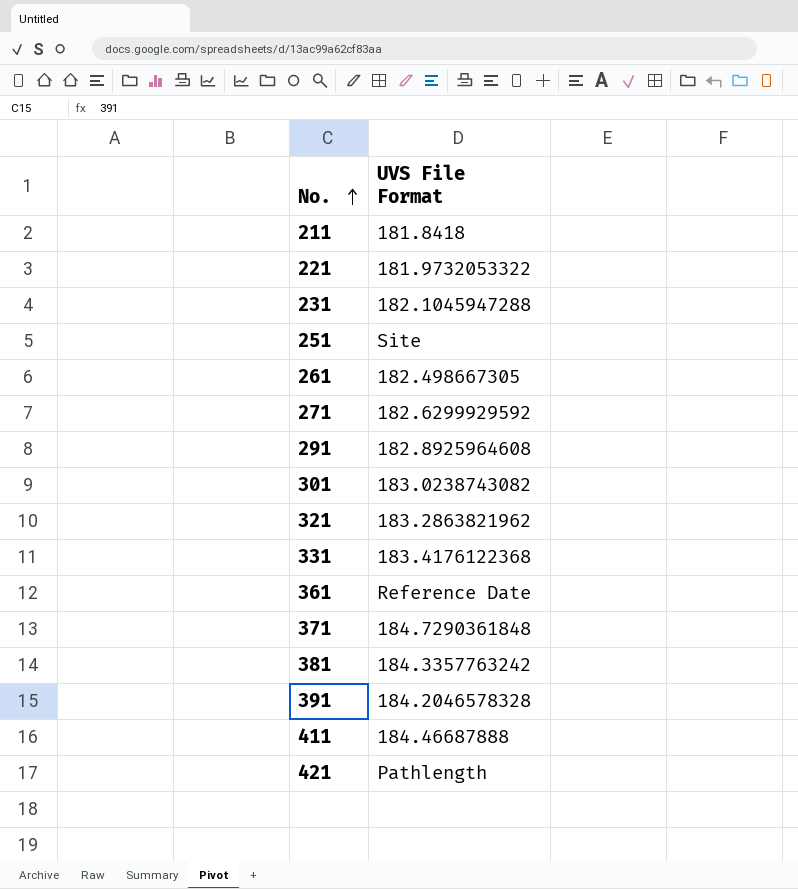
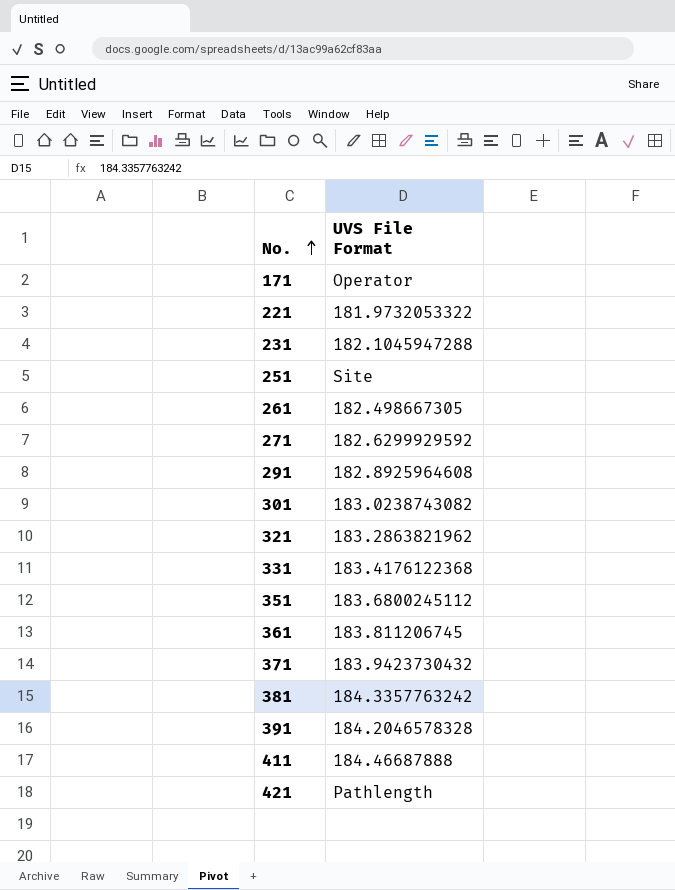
row 211: 181.8418 -> none
row 171: none -> Operator
row 351: none -> 183.6800245112
361 | UVS File Format: Reference Date -> 183.811206745
371 | UVS File Format: 184.7290361848 -> 183.9423730432

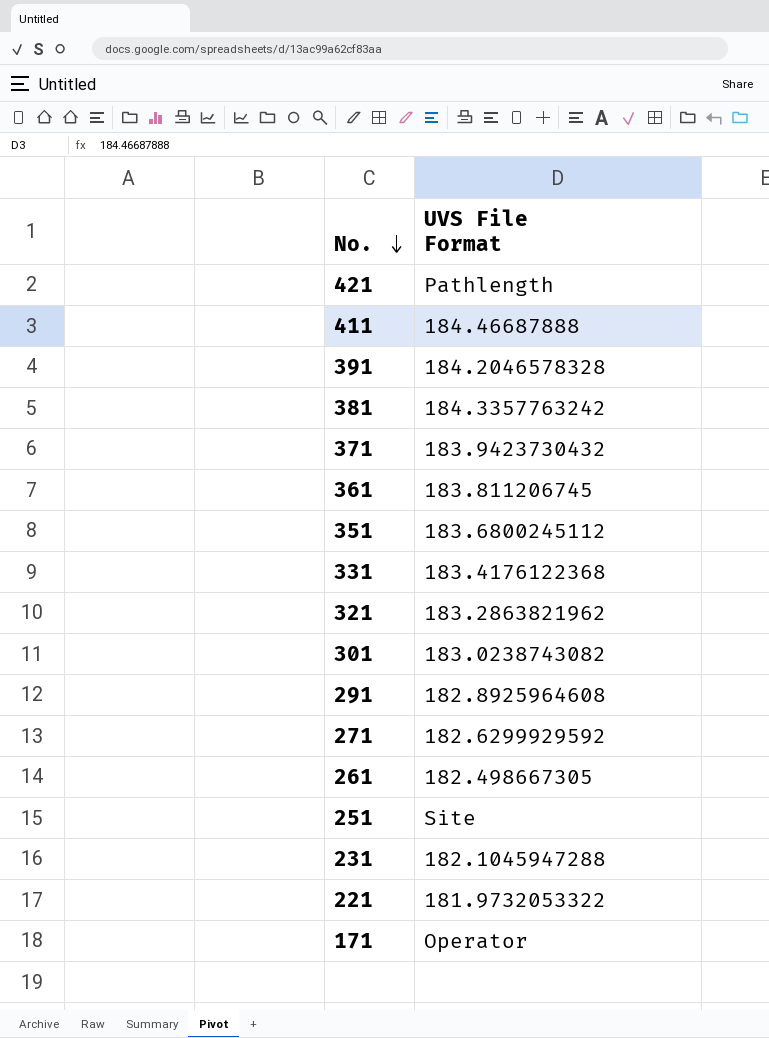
row order: No. ascending -> No. descending

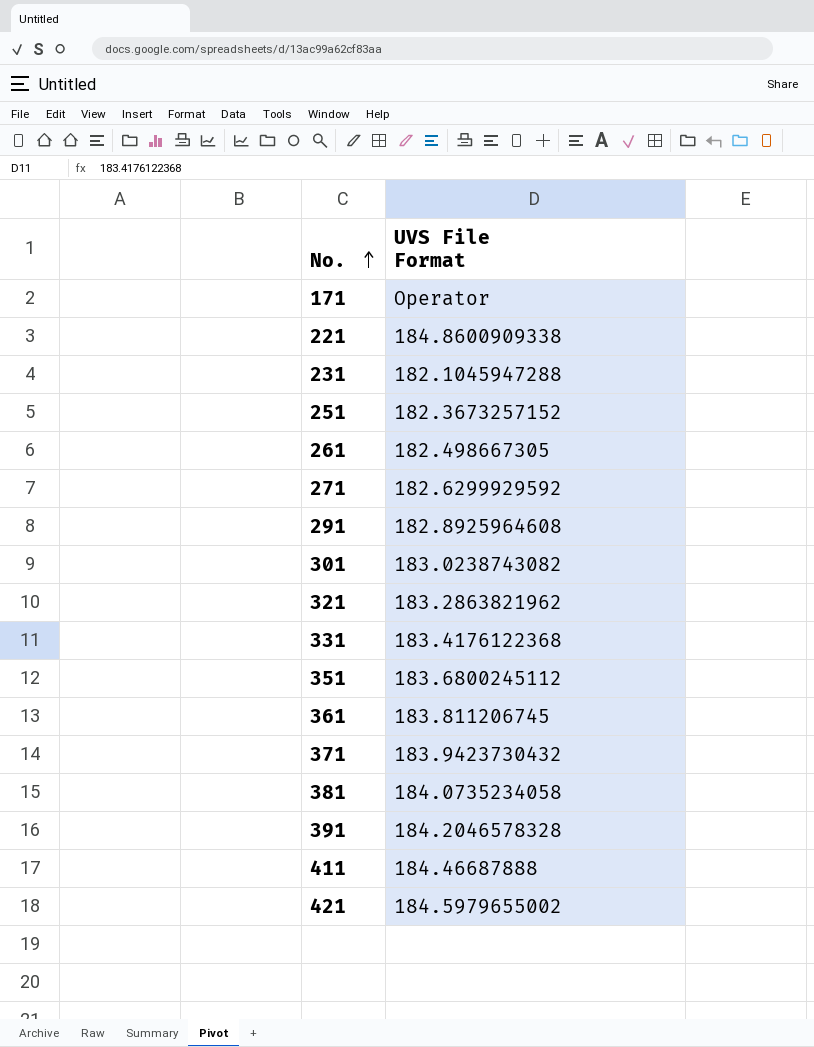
row order: No. descending -> No. ascending
221 | UVS File Format: 181.9732053322 -> 184.8600909338
251 | UVS File Format: Site -> 182.3673257152
381 | UVS File Format: 184.3357763242 -> 184.0735234058
421 | UVS File Format: Pathlength -> 184.5979655002

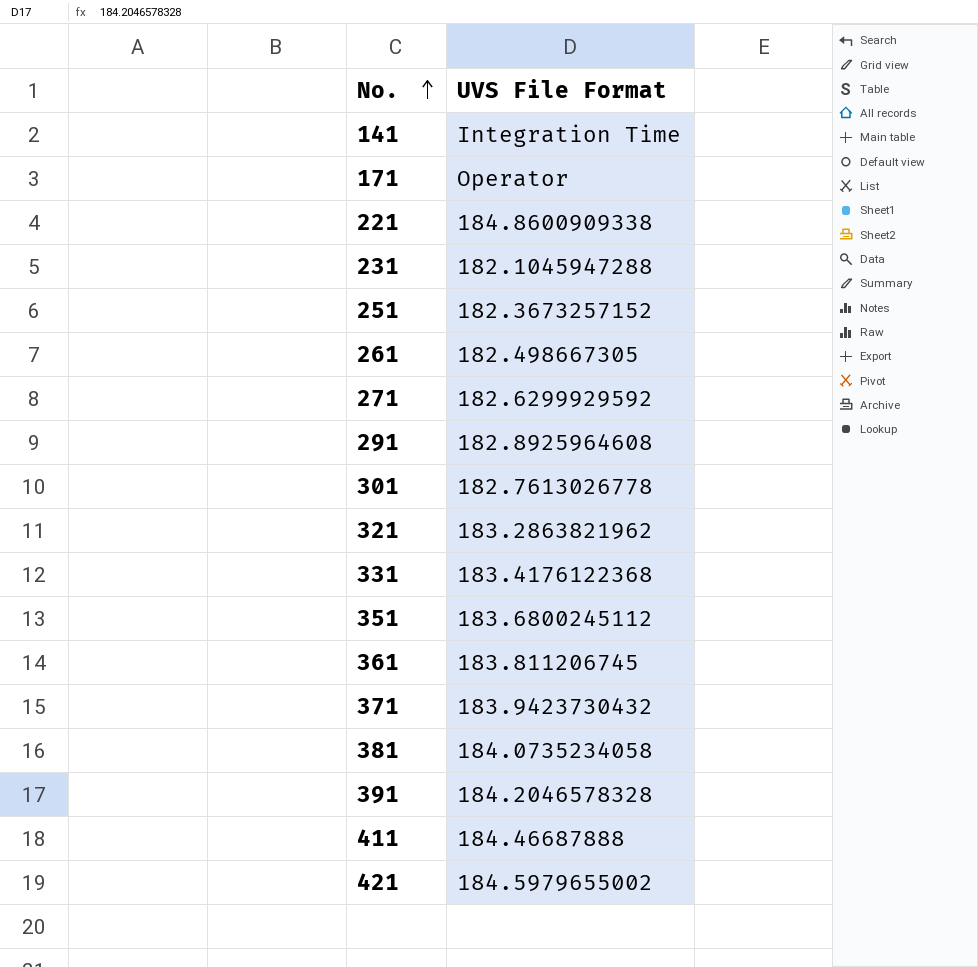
row 141: none -> Integration Time
301 | UVS File Format: 183.0238743082 -> 182.7613026778

